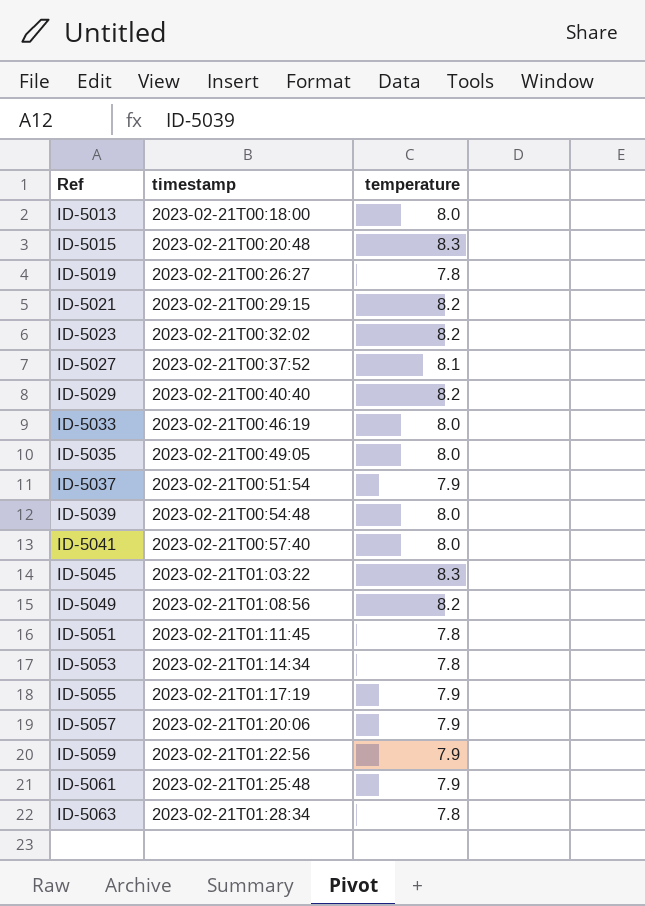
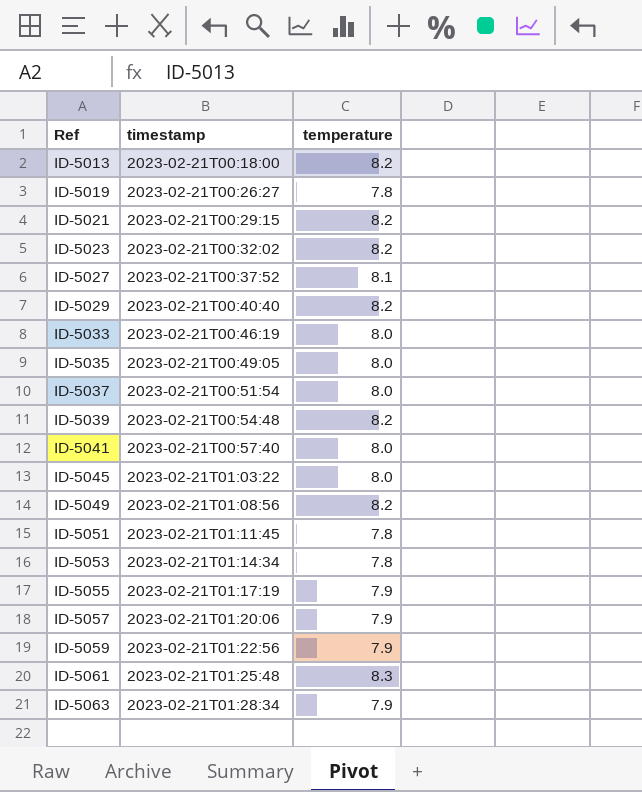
row ID-5015: 2023-02-21T00:20:48 | 8.3 -> none
ID-5013 | temperature: 8.0 -> 8.2
ID-5037 | temperature: 7.9 -> 8.0
ID-5039 | temperature: 8.0 -> 8.2
ID-5045 | temperature: 8.3 -> 8.0
ID-5061 | temperature: 7.9 -> 8.3
ID-5063 | temperature: 7.8 -> 7.9

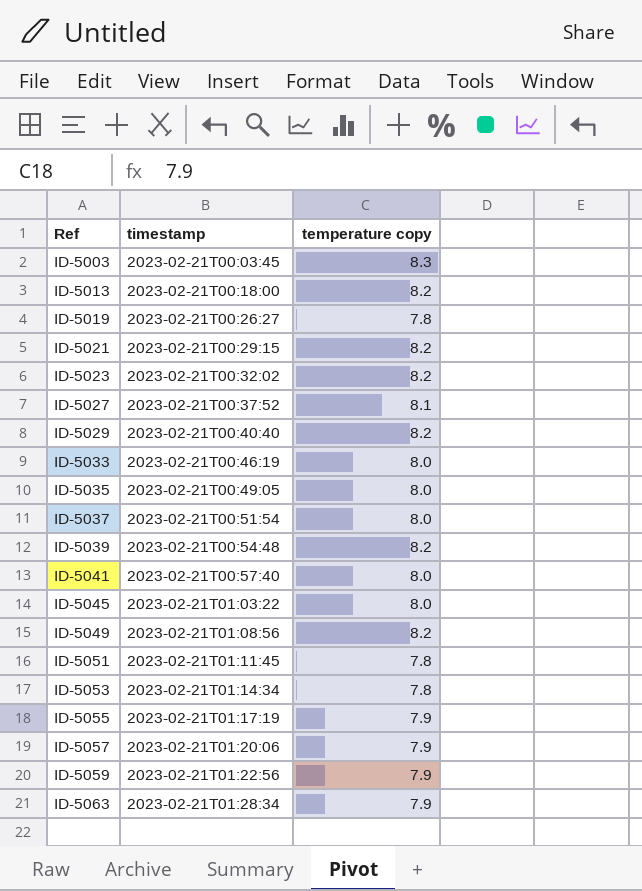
column name: temperature -> temperature copy
row ID-5061: 2023-02-21T01:25:48 | 8.3 -> none
row ID-5003: none -> 2023-02-21T00:03:45 | 8.3

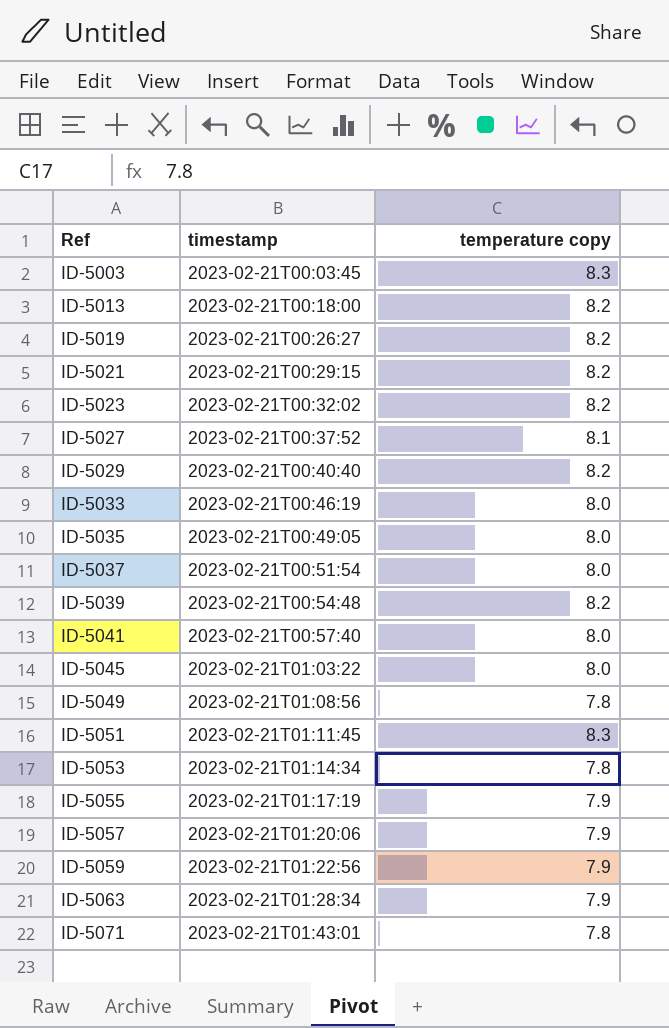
ID-5019 | temperature copy: 7.8 -> 8.2
ID-5049 | temperature copy: 8.2 -> 7.8
ID-5051 | temperature copy: 7.8 -> 8.3
row ID-5071: none -> 2023-02-21T01:43:01 | 7.8

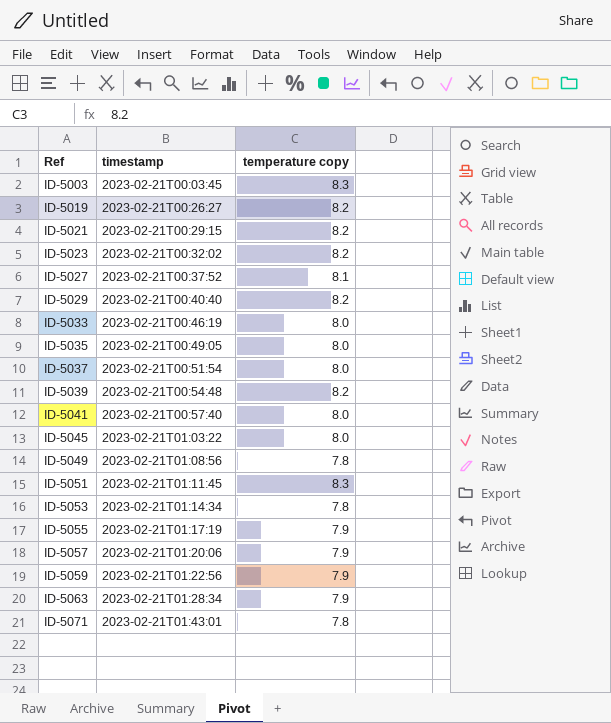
row ID-5013: 2023-02-21T00:18:00 | 8.2 -> none

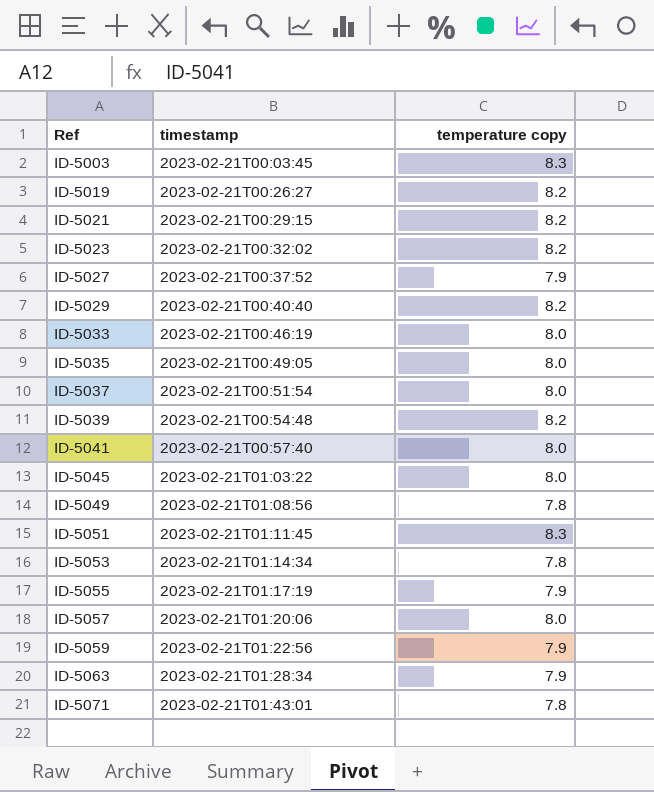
ID-5027 | temperature copy: 8.1 -> 7.9
ID-5057 | temperature copy: 7.9 -> 8.0

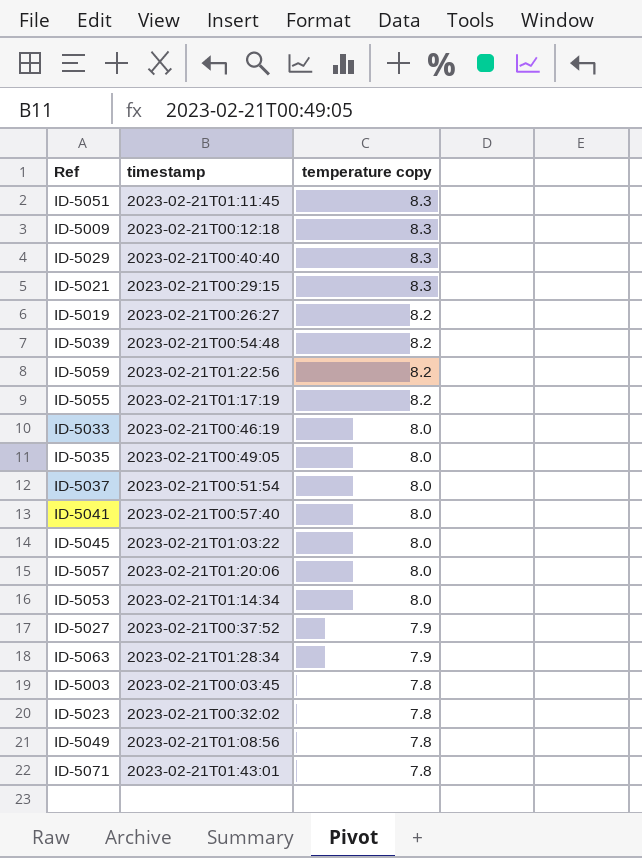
row order: Ref ascending -> temperature copy descending
row ID-5009: none -> 2023-02-21T00:12:18 | 8.3
ID-5029 | temperature copy: 8.2 -> 8.3
ID-5021 | temperature copy: 8.2 -> 8.3
ID-5059 | temperature copy: 7.9 -> 8.2
ID-5055 | temperature copy: 7.9 -> 8.2
ID-5053 | temperature copy: 7.8 -> 8.0
ID-5003 | temperature copy: 8.3 -> 7.8
ID-5023 | temperature copy: 8.2 -> 7.8

